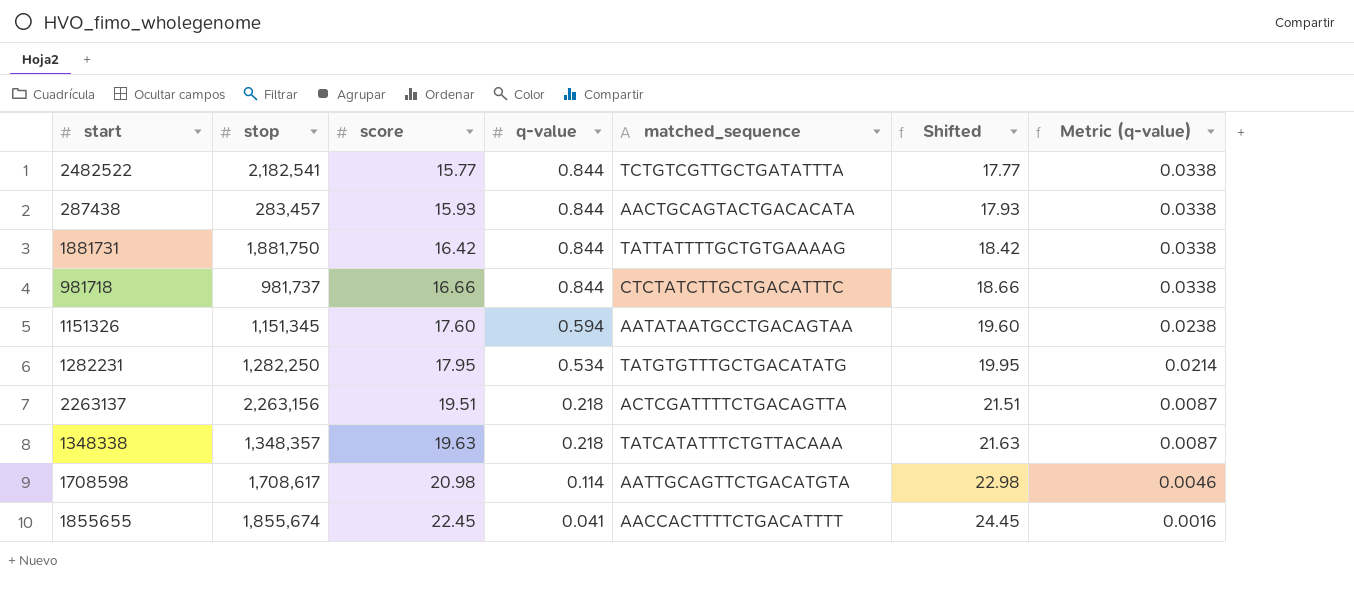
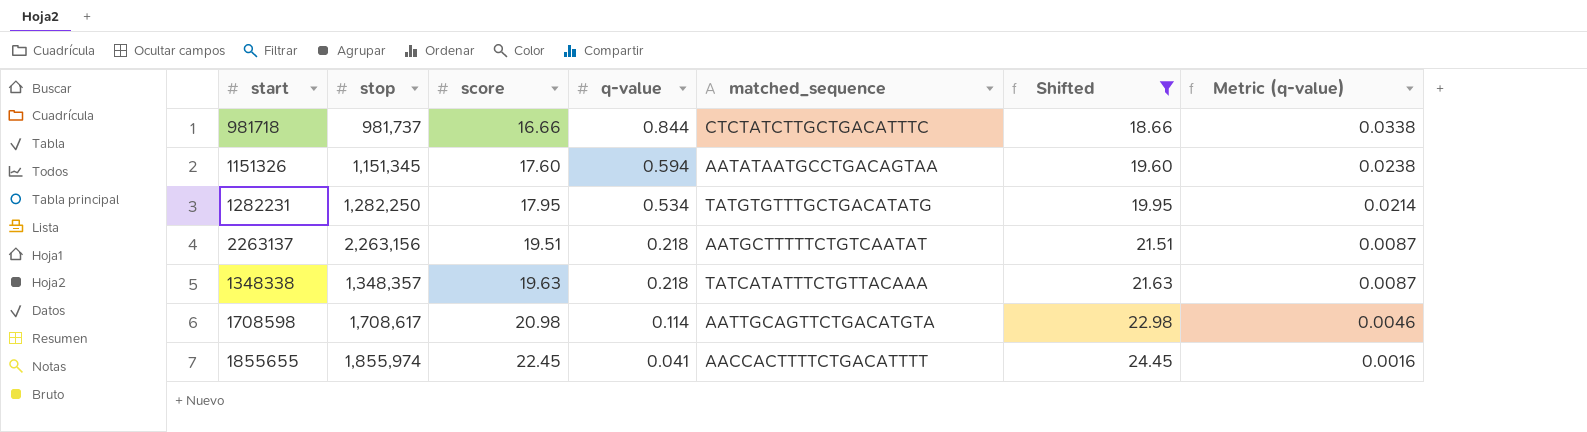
filter: none -> Shifted >= 18.66
2263137 | matched_sequence: ACTCGATTTTCTGACAGTTA -> AATGCTTTTTCTGTCAATAT
1855655 | stop: 1,855,674 -> 1,855,974

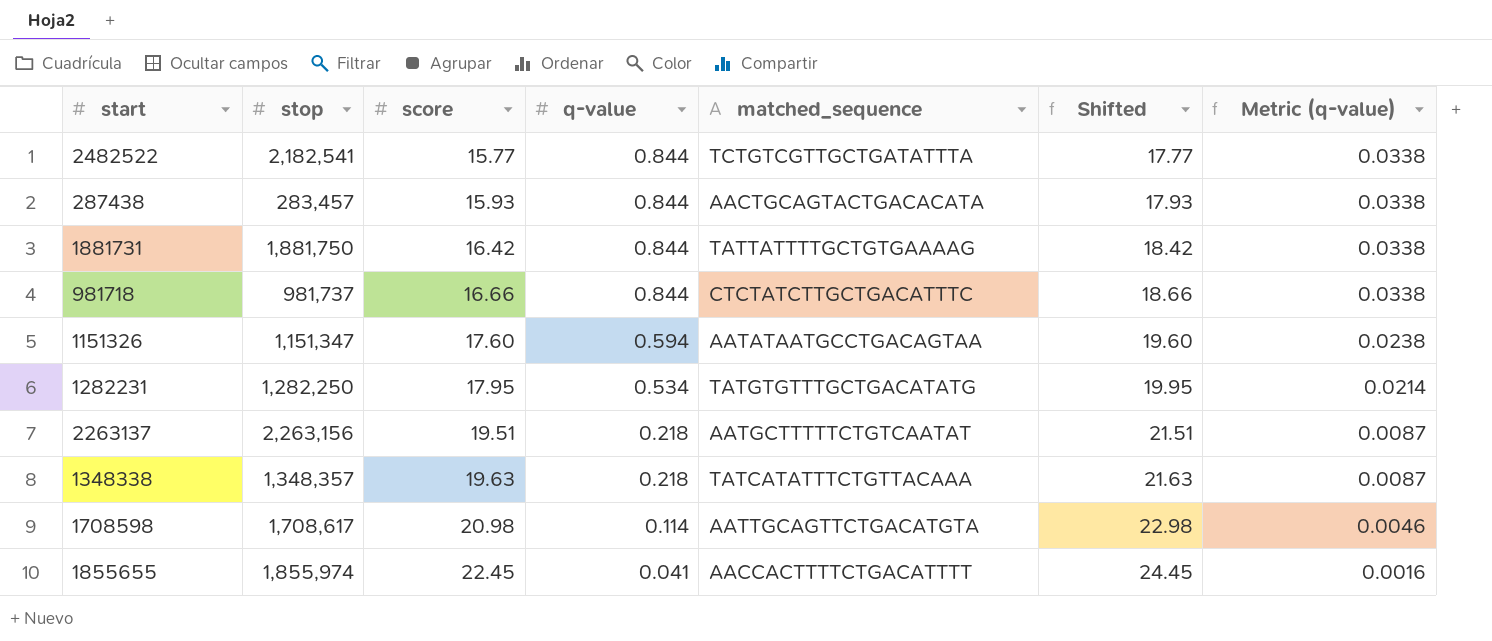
filter: Shifted >= 18.66 -> none
1151326 | stop: 1,151,345 -> 1,151,347

